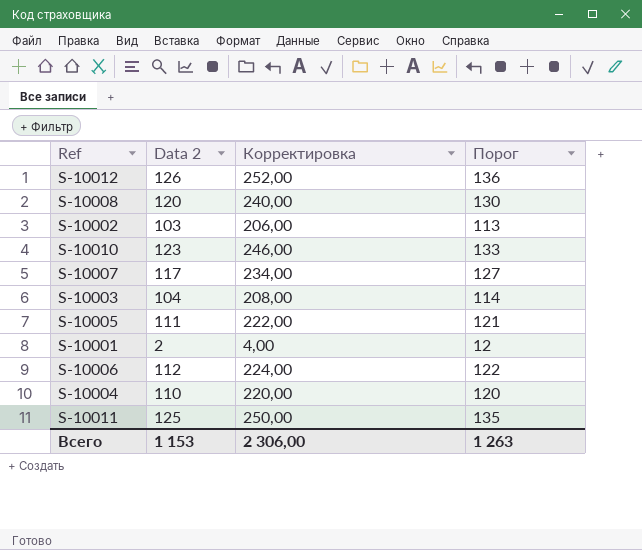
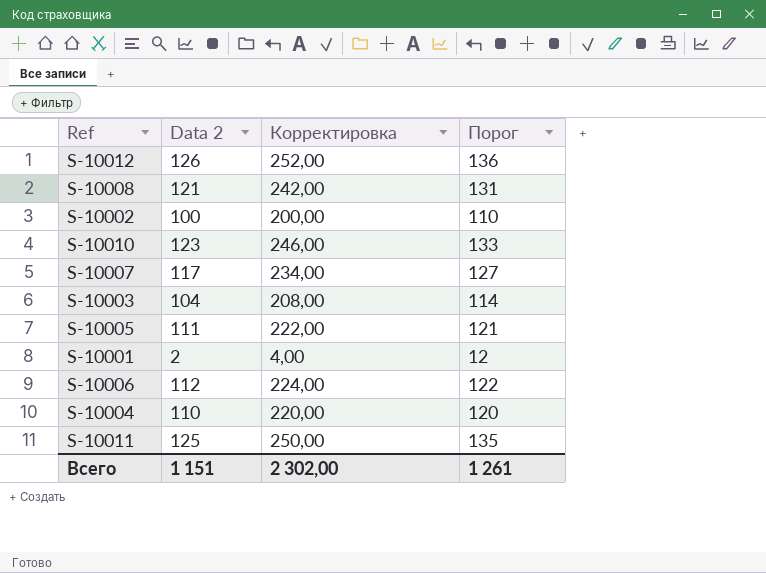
S-10008 | Data 2: 120 -> 121
S-10008 | Корректировка: 240,00 -> 242,00
S-10008 | Порог: 130 -> 131
S-10002 | Data 2: 103 -> 100
S-10002 | Корректировка: 206,00 -> 200,00
S-10002 | Порог: 113 -> 110
Всего | Data 2: 1 153 -> 1 151
Всего | Корректировка: 2 306,00 -> 2 302,00
Всего | Порог: 1 263 -> 1 261

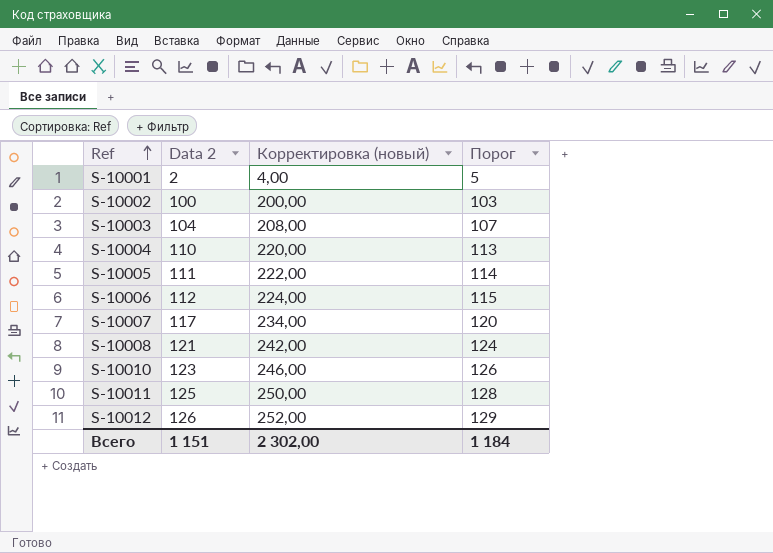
row order: none -> Ref ascending
column name: Корректировка -> Корректировка (новый)
column Порог | formula: [Data 2] + 10 -> [Data 2] + 3
Всего | Порог: 1 261 -> 1 184

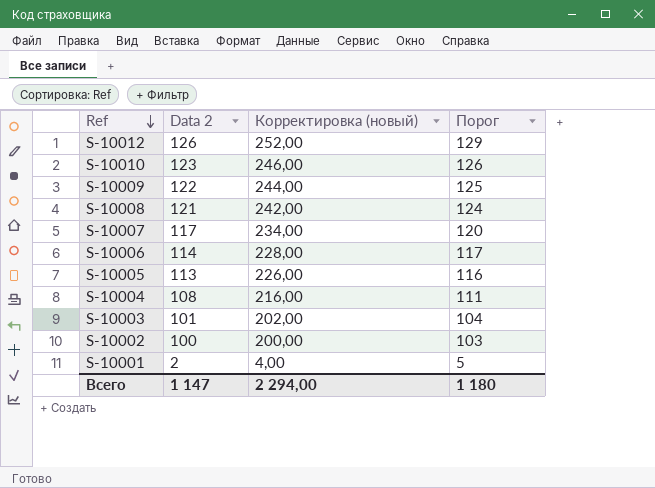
row order: Ref ascending -> Ref descending
row S-10011: 125 | 250,00 | 128 -> none
row S-10009: none -> 122 | 244,00 | 125
S-10006 | Data 2: 112 -> 114
S-10006 | Корректировка (новый): 224,00 -> 228,00
S-10006 | Порог: 115 -> 117
S-10005 | Data 2: 111 -> 113
S-10005 | Корректировка (новый): 222,00 -> 226,00
S-10005 | Порог: 114 -> 116
S-10004 | Data 2: 110 -> 108
S-10004 | Корректировка (новый): 220,00 -> 216,00
S-10004 | Порог: 113 -> 111
S-10003 | Data 2: 104 -> 101
S-10003 | Корректировка (новый): 208,00 -> 202,00
S-10003 | Порог: 107 -> 104
Всего | Data 2: 1 151 -> 1 147
Всего | Корректировка (новый): 2 302,00 -> 2 294,00
Всего | Порог: 1 184 -> 1 180

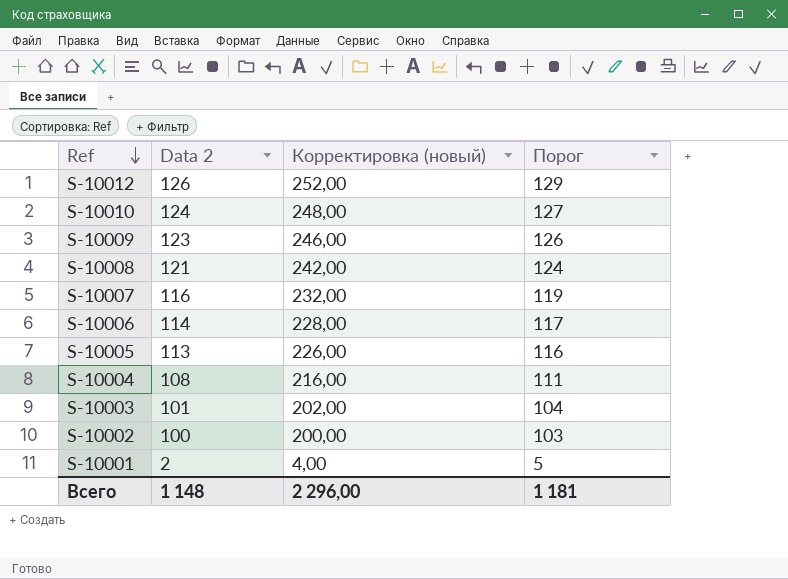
S-10010 | Data 2: 123 -> 124
S-10010 | Корректировка (новый): 246,00 -> 248,00
S-10010 | Порог: 126 -> 127
S-10009 | Data 2: 122 -> 123
S-10009 | Корректировка (новый): 244,00 -> 246,00
S-10009 | Порог: 125 -> 126
S-10007 | Data 2: 117 -> 116
S-10007 | Корректировка (новый): 234,00 -> 232,00
S-10007 | Порог: 120 -> 119
Всего | Data 2: 1 147 -> 1 148
Всего | Корректировка (новый): 2 294,00 -> 2 296,00
Всего | Порог: 1 180 -> 1 181

